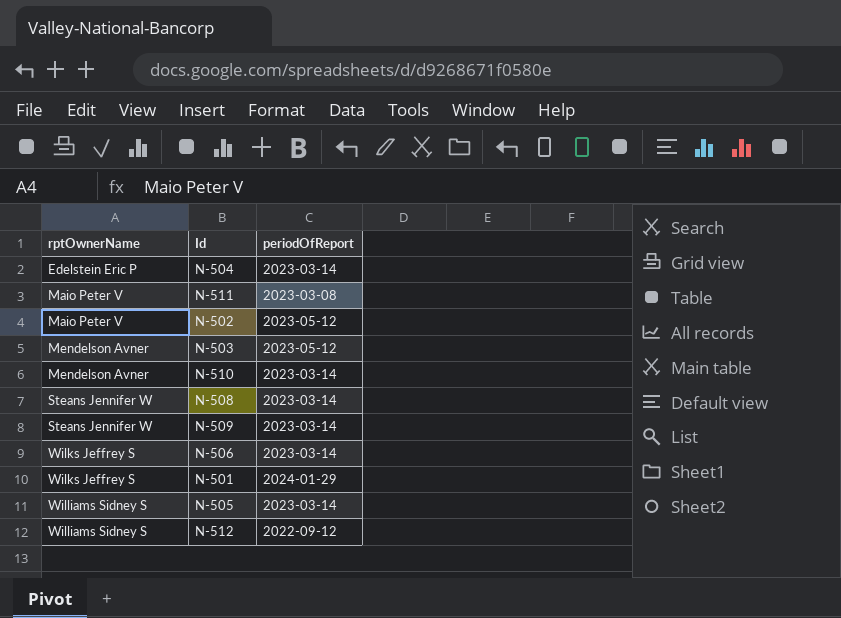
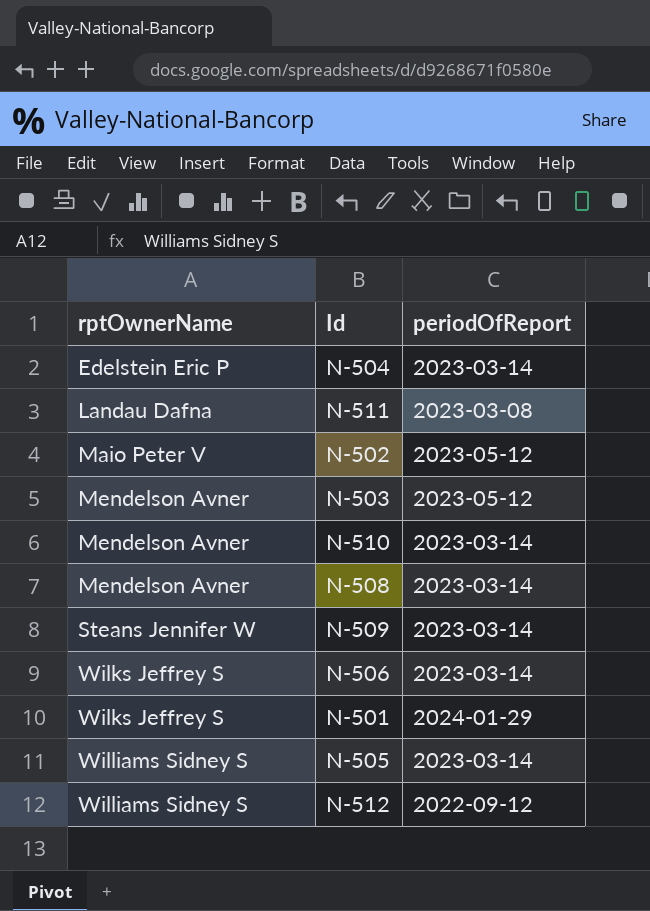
N-511 | rptOwnerName: Maio Peter V -> Landau Dafna
N-508 | rptOwnerName: Steans Jennifer W -> Mendelson Avner

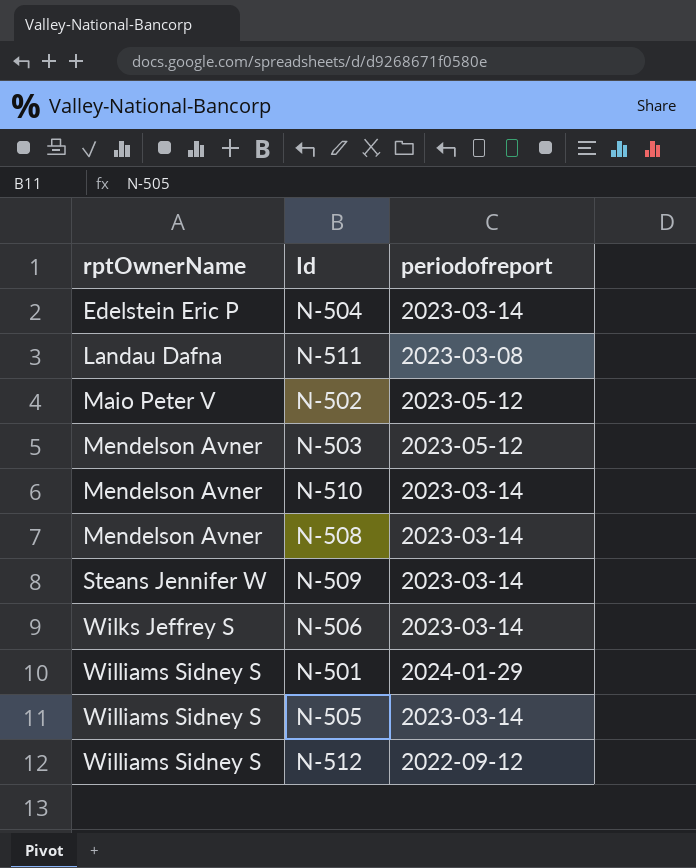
column name: periodOfReport -> periodofreport
N-501 | rptOwnerName: Wilks Jeffrey S -> Williams Sidney S

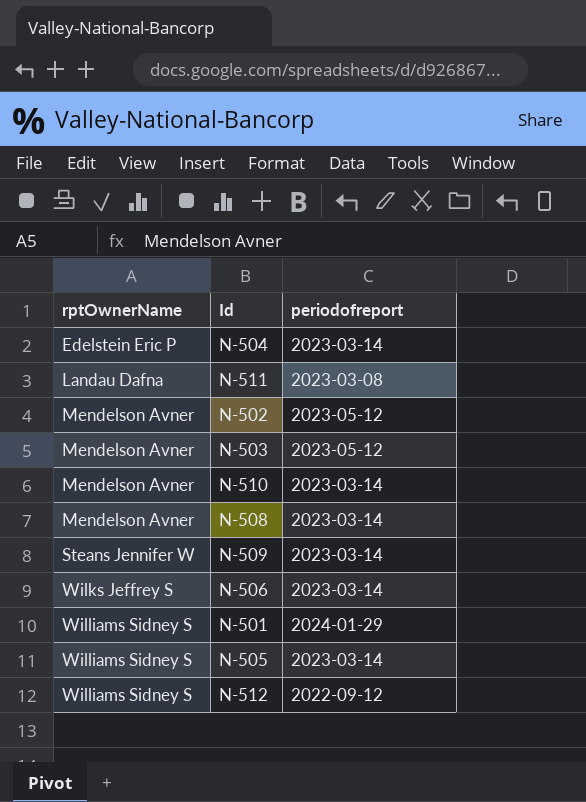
N-502 | rptOwnerName: Maio Peter V -> Mendelson Avner

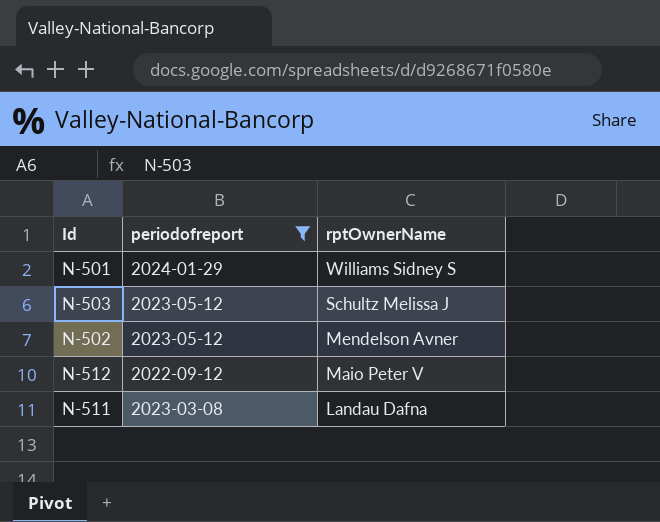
filter: none -> periodofreport != 2023-03-14
row order: rptOwnerName ascending -> rptOwnerName descending
column rptOwnerName | position: 1 -> 3
N-503 | rptOwnerName: Mendelson Avner -> Schultz Melissa J
N-512 | rptOwnerName: Williams Sidney S -> Maio Peter V

